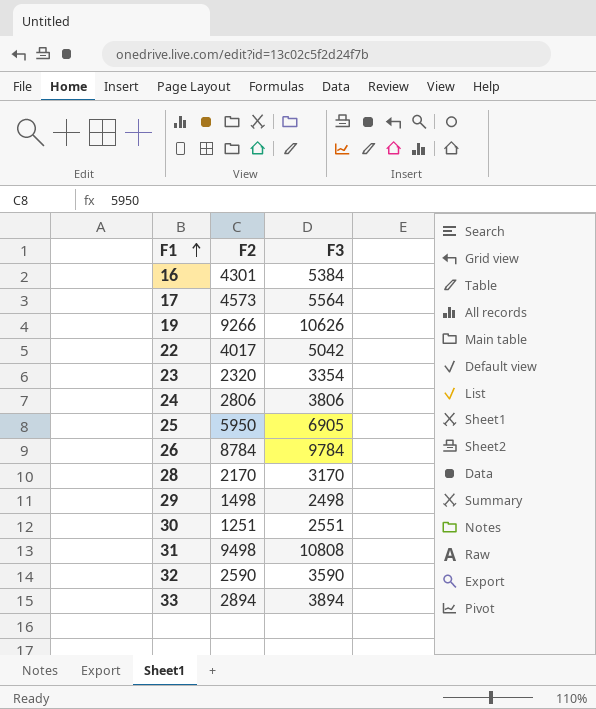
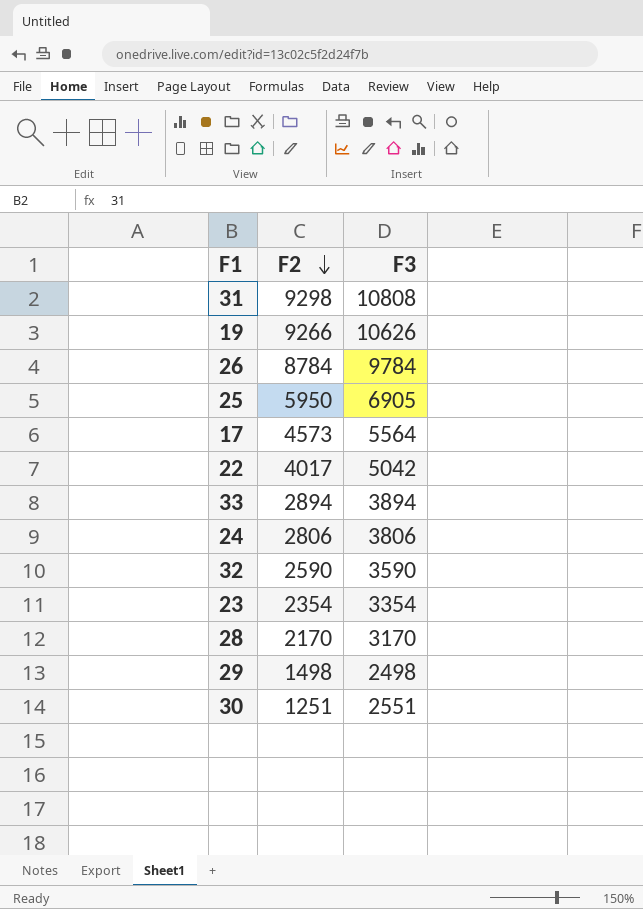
row order: F1 ascending -> F2 descending
row 16: 4301 | 5384 -> none
31 | F2: 9498 -> 9298
23 | F2: 2320 -> 2354

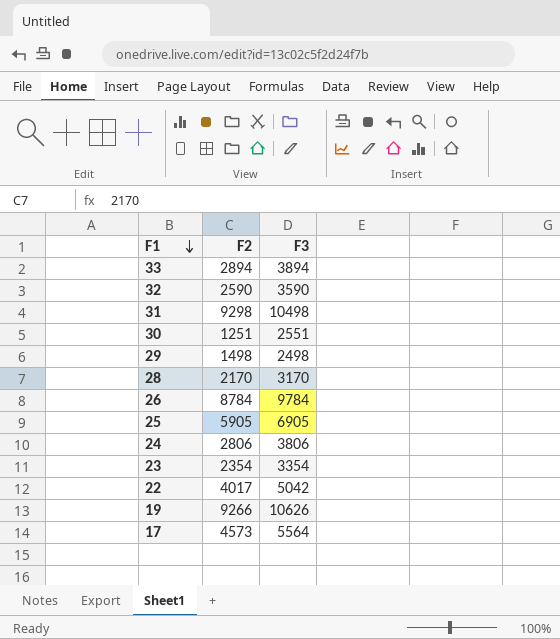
row order: F2 descending -> F1 descending
31 | F3: 10808 -> 10498
25 | F2: 5950 -> 5905

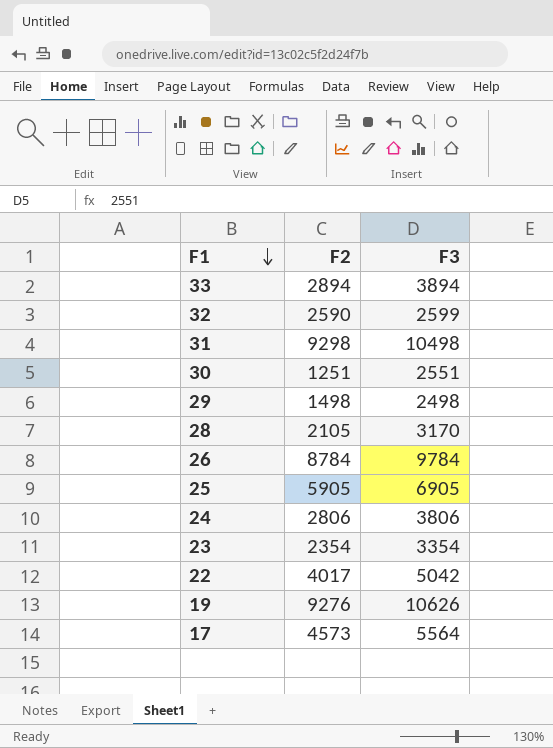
32 | F3: 3590 -> 2599
28 | F2: 2170 -> 2105
19 | F2: 9266 -> 9276

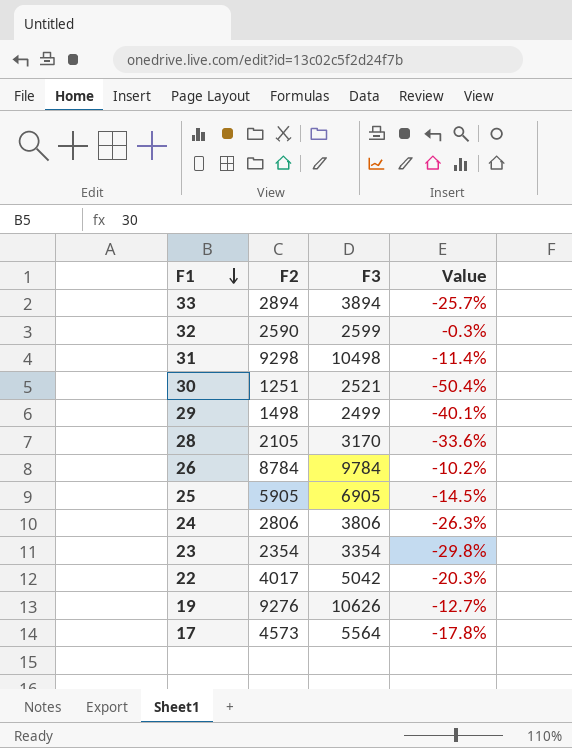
column Value | formula: none -> ([F2] - [F3]) / [F3]
30 | F3: 2551 -> 2521
29 | F3: 2498 -> 2499

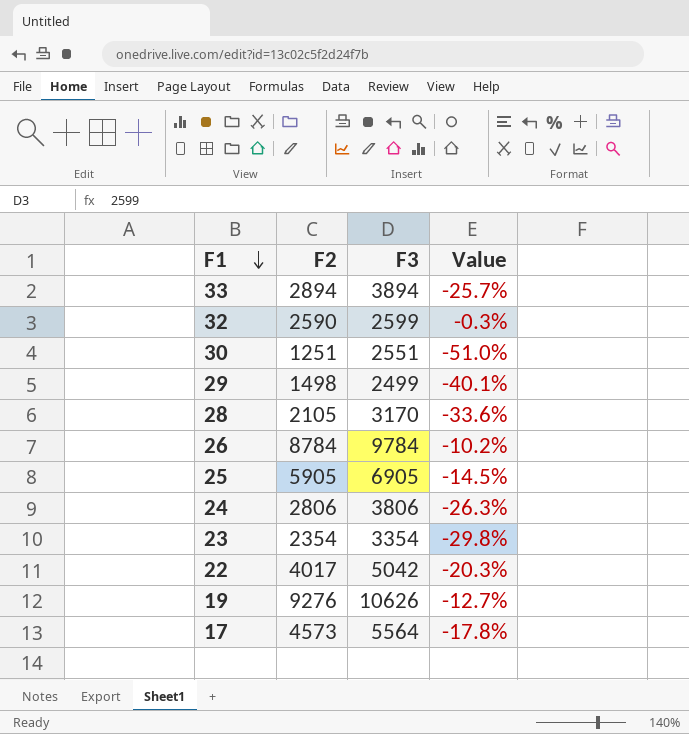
row 31: 9298 | 10498 | -11.4% -> none
30 | F3: 2521 -> 2551
30 | Value: -50.4% -> -51.0%

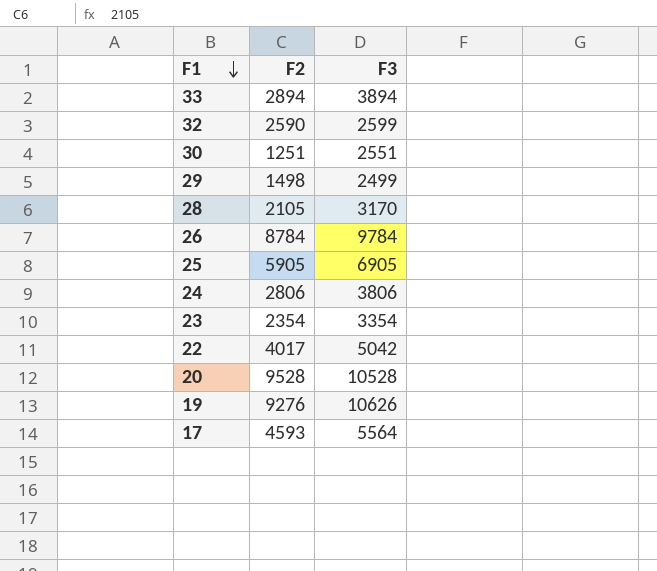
column Value | formula: ([F2] - [F3]) / [F3] -> none
row 20: none -> 9528 | 10528
17 | F2: 4573 -> 4593

